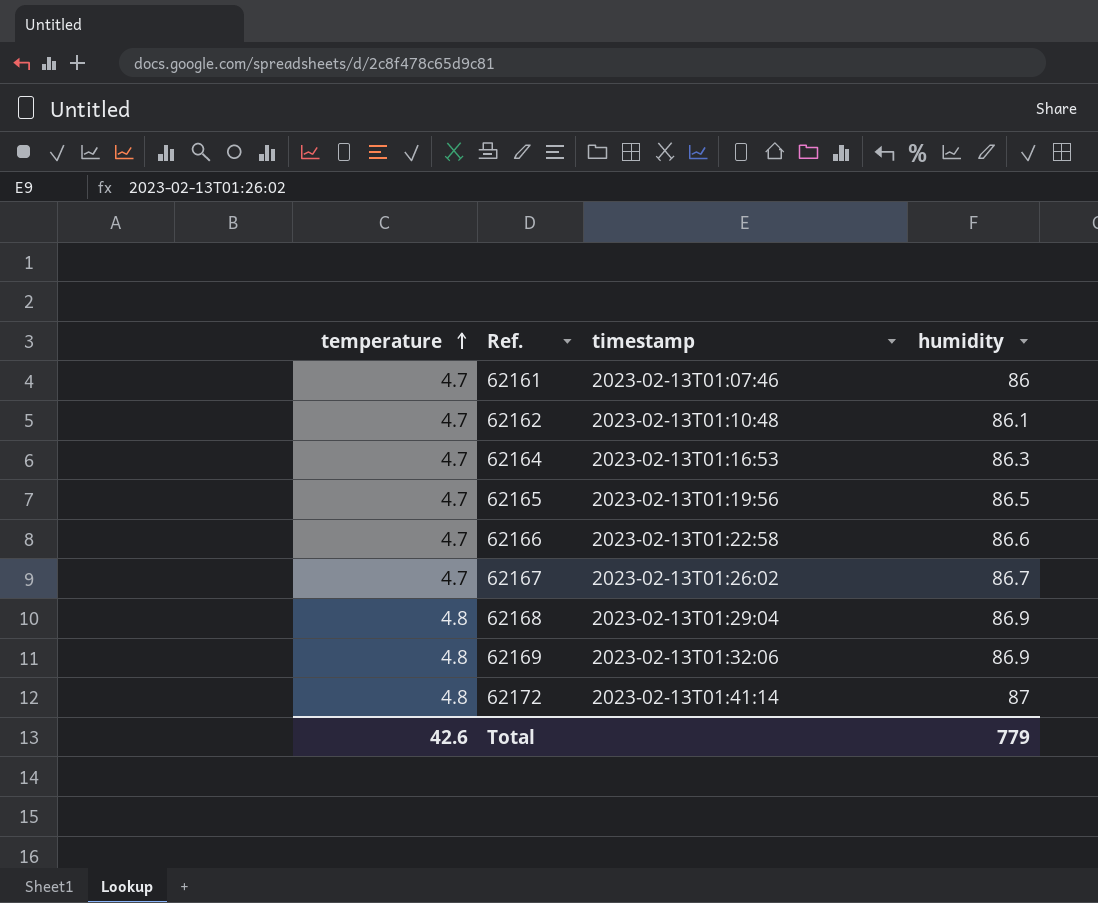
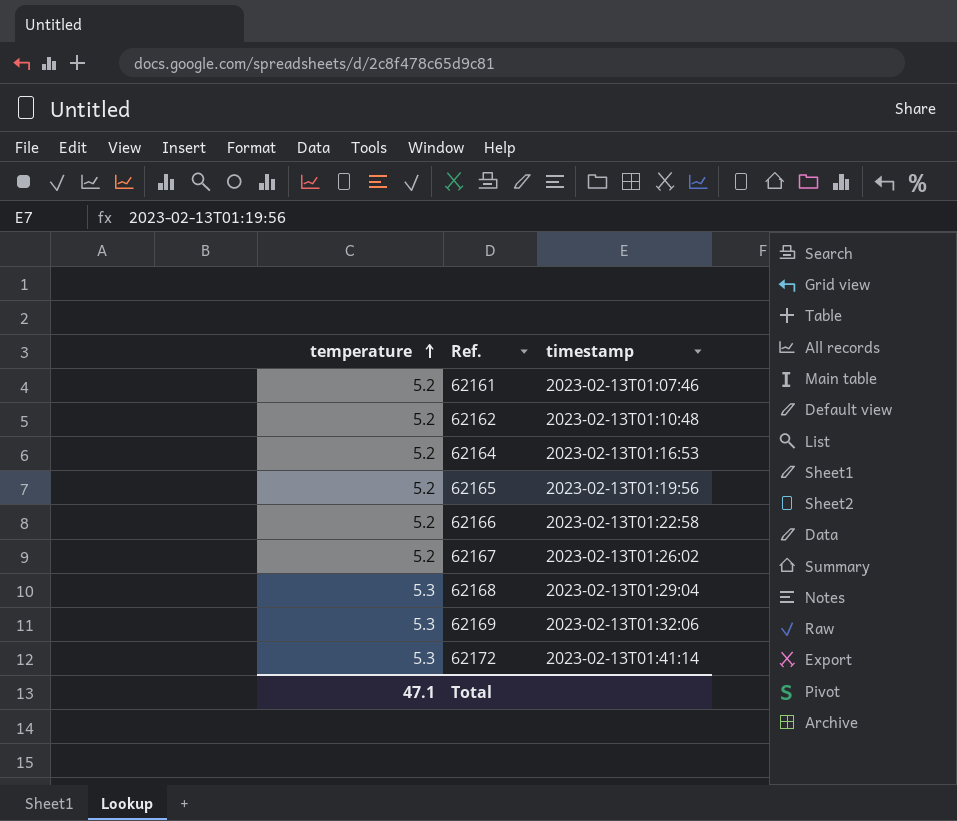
column humidity | position: 4 -> none
62161 | temperature: 4.7 -> 5.2
62162 | temperature: 4.7 -> 5.2
62164 | temperature: 4.7 -> 5.2
62165 | temperature: 4.7 -> 5.2
62166 | temperature: 4.7 -> 5.2
62167 | temperature: 4.7 -> 5.2
62168 | temperature: 4.8 -> 5.3
62169 | temperature: 4.8 -> 5.3
62172 | temperature: 4.8 -> 5.3
Total | temperature: 42.6 -> 47.1

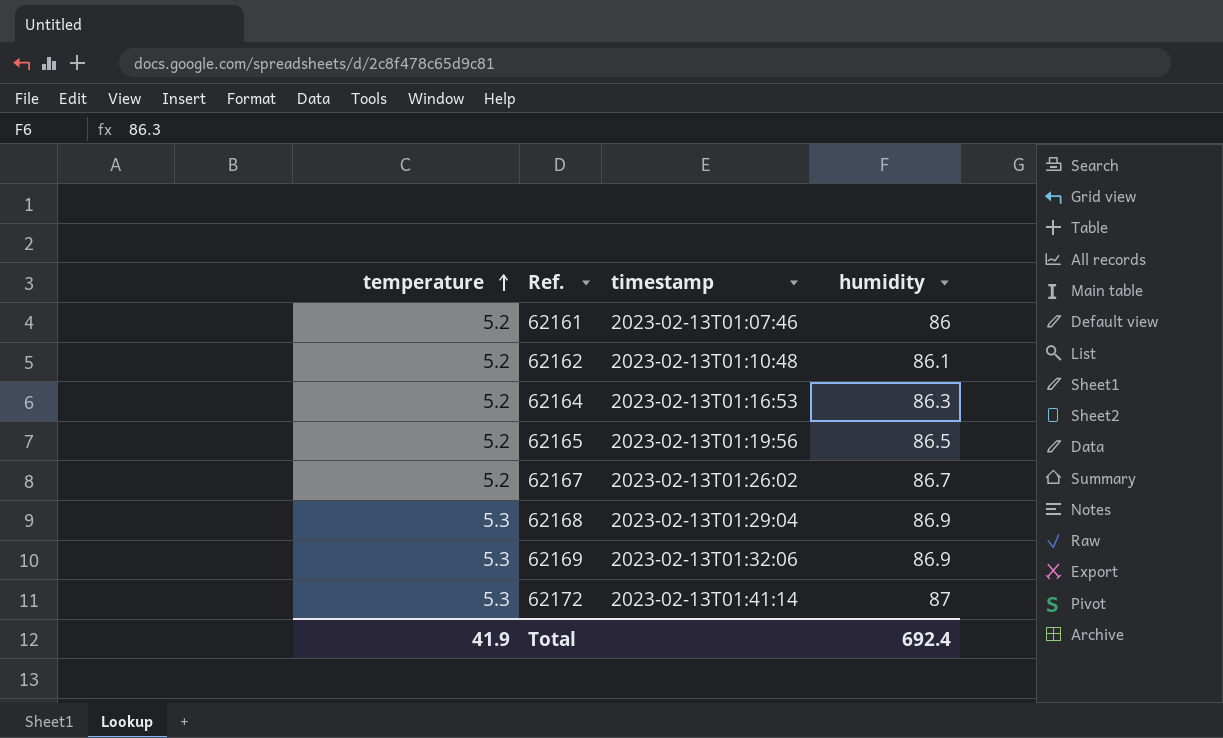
column humidity | position: none -> 4
row 62166: 5.2 | 2023-02-13T01:22:58 -> none
Total | temperature: 47.1 -> 41.9

